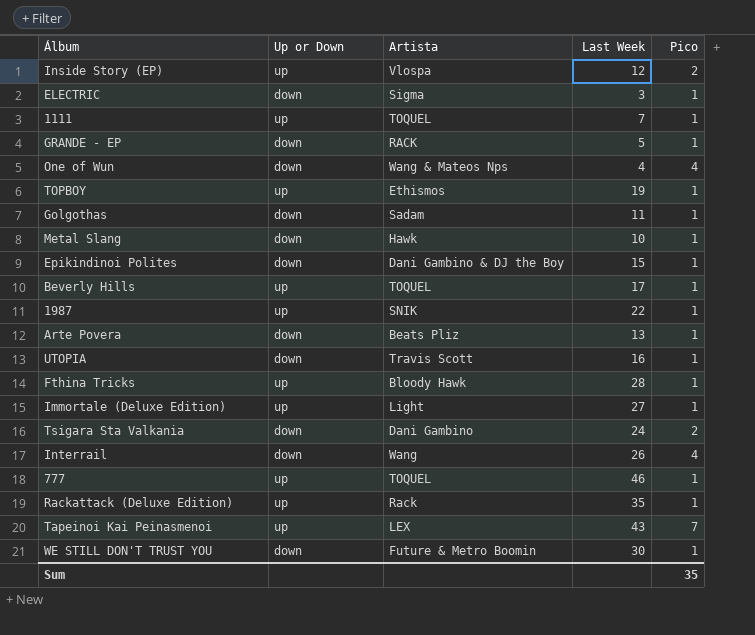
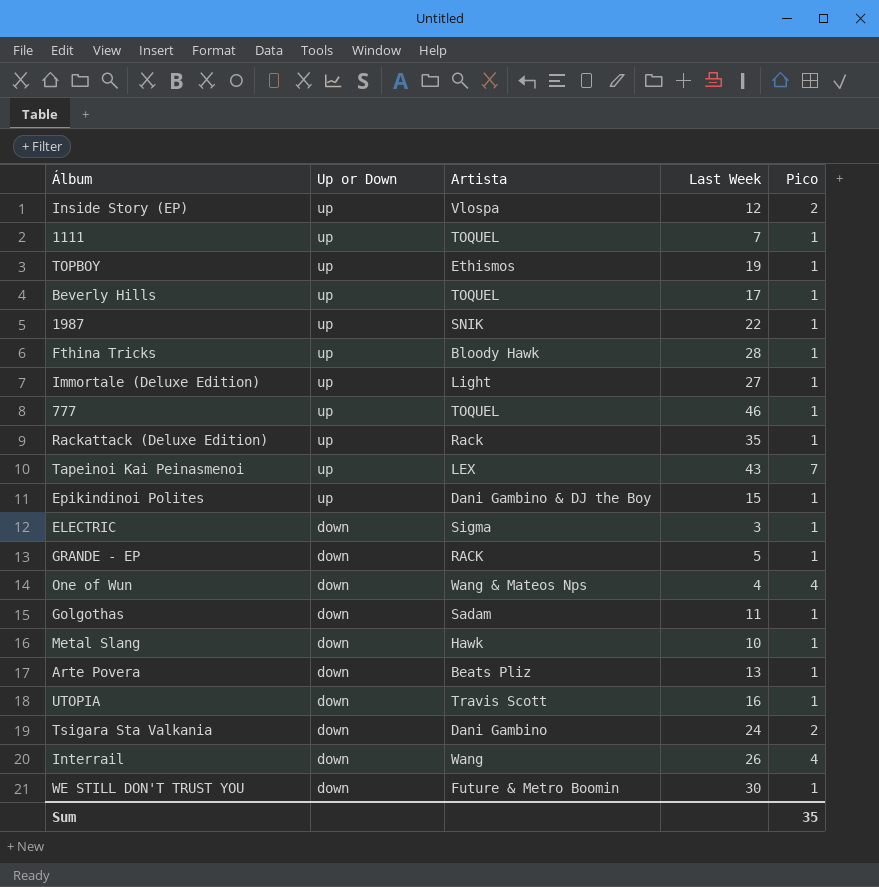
row order: none -> Up or Down descending
Epikindinoi Polites | Up or Down: down -> up

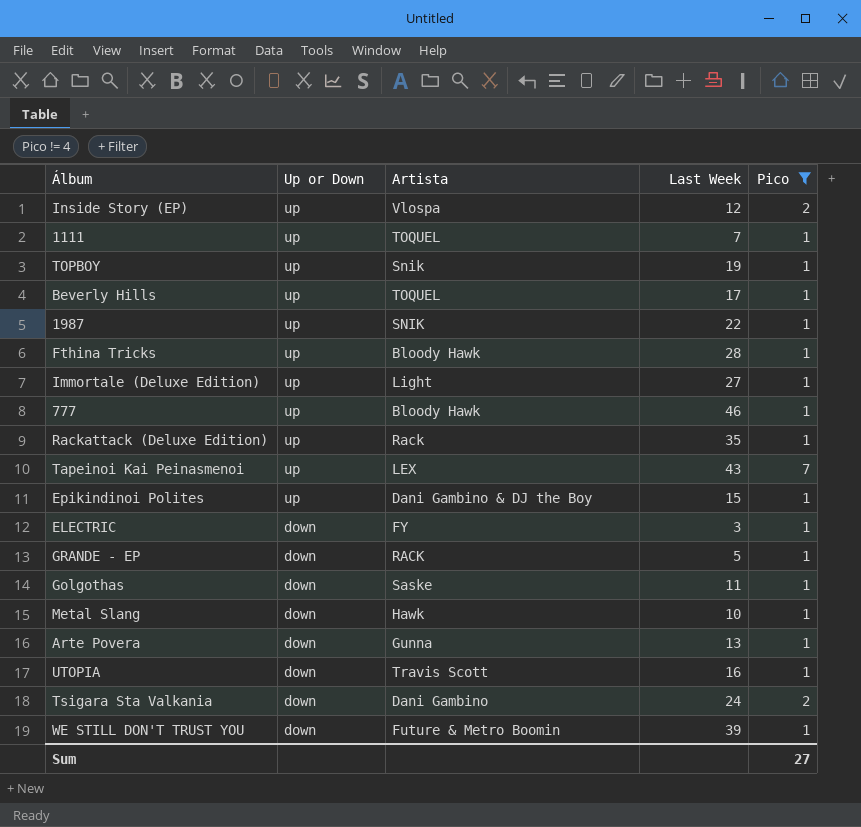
filter: none -> Pico != 4
TOPBOY | Artista: Ethismos -> Snik
777 | Artista: TOQUEL -> Bloody Hawk
ELECTRIC | Artista: Sigma -> FY
Golgothas | Artista: Sadam -> Saske
Arte Povera | Artista: Beats Pliz -> Gunna
WE STILL DON'T TRUST YOU | Last Week: 30 -> 39
Sum | Pico: 35 -> 27

